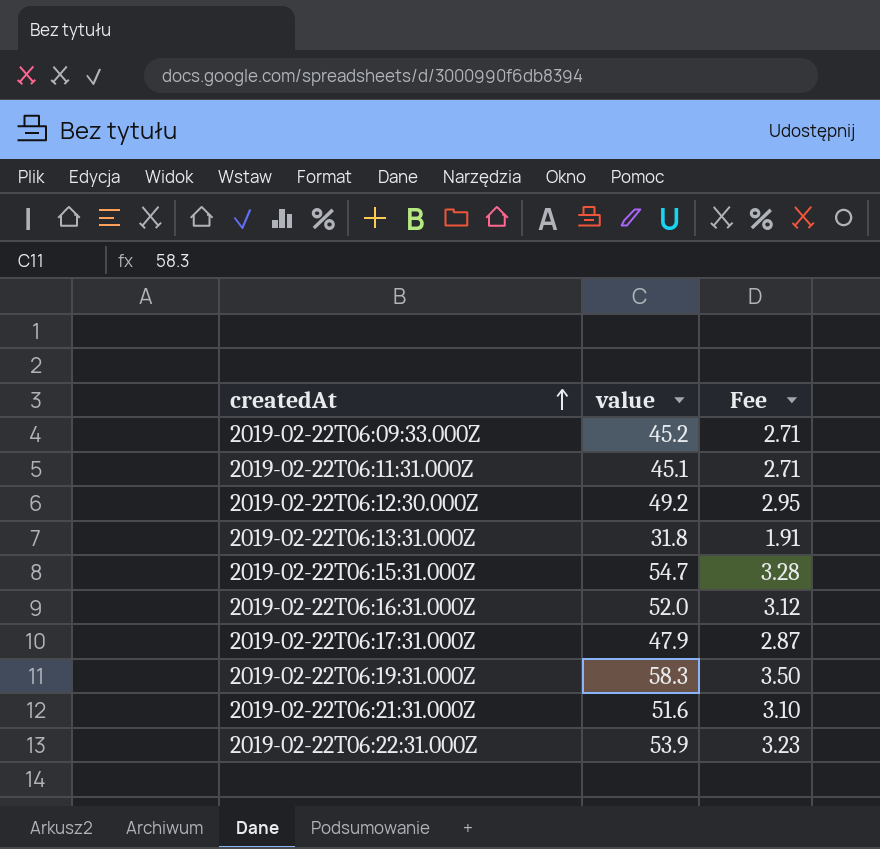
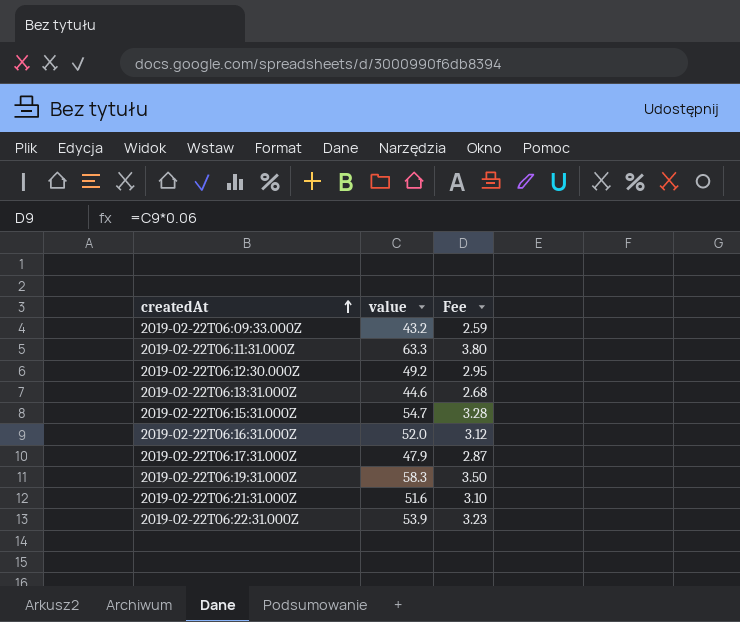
2019-02-22T06:09:33.000Z | value: 45.2 -> 43.2
2019-02-22T06:09:33.000Z | Fee: 2.71 -> 2.59
2019-02-22T06:11:31.000Z | value: 45.1 -> 63.3
2019-02-22T06:11:31.000Z | Fee: 2.71 -> 3.80
2019-02-22T06:13:31.000Z | value: 31.8 -> 44.6
2019-02-22T06:13:31.000Z | Fee: 1.91 -> 2.68

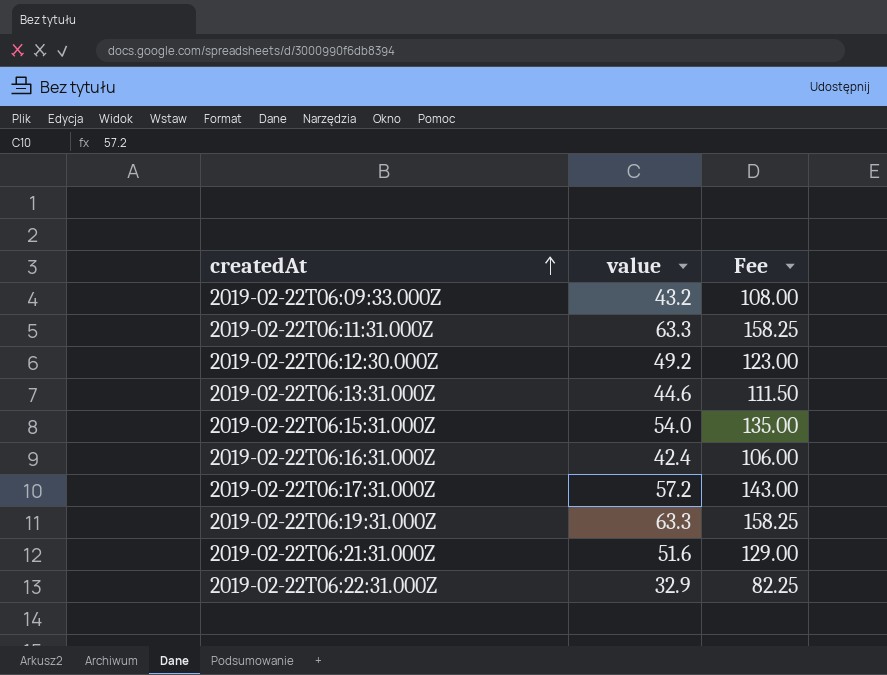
column Fee | formula: [value] * 0.06 -> [value] * 2.5
2019-02-22T06:15:31.000Z | value: 54.7 -> 54.0
2019-02-22T06:16:31.000Z | value: 52.0 -> 42.4
2019-02-22T06:17:31.000Z | value: 47.9 -> 57.2
2019-02-22T06:19:31.000Z | value: 58.3 -> 63.3
2019-02-22T06:22:31.000Z | value: 53.9 -> 32.9

